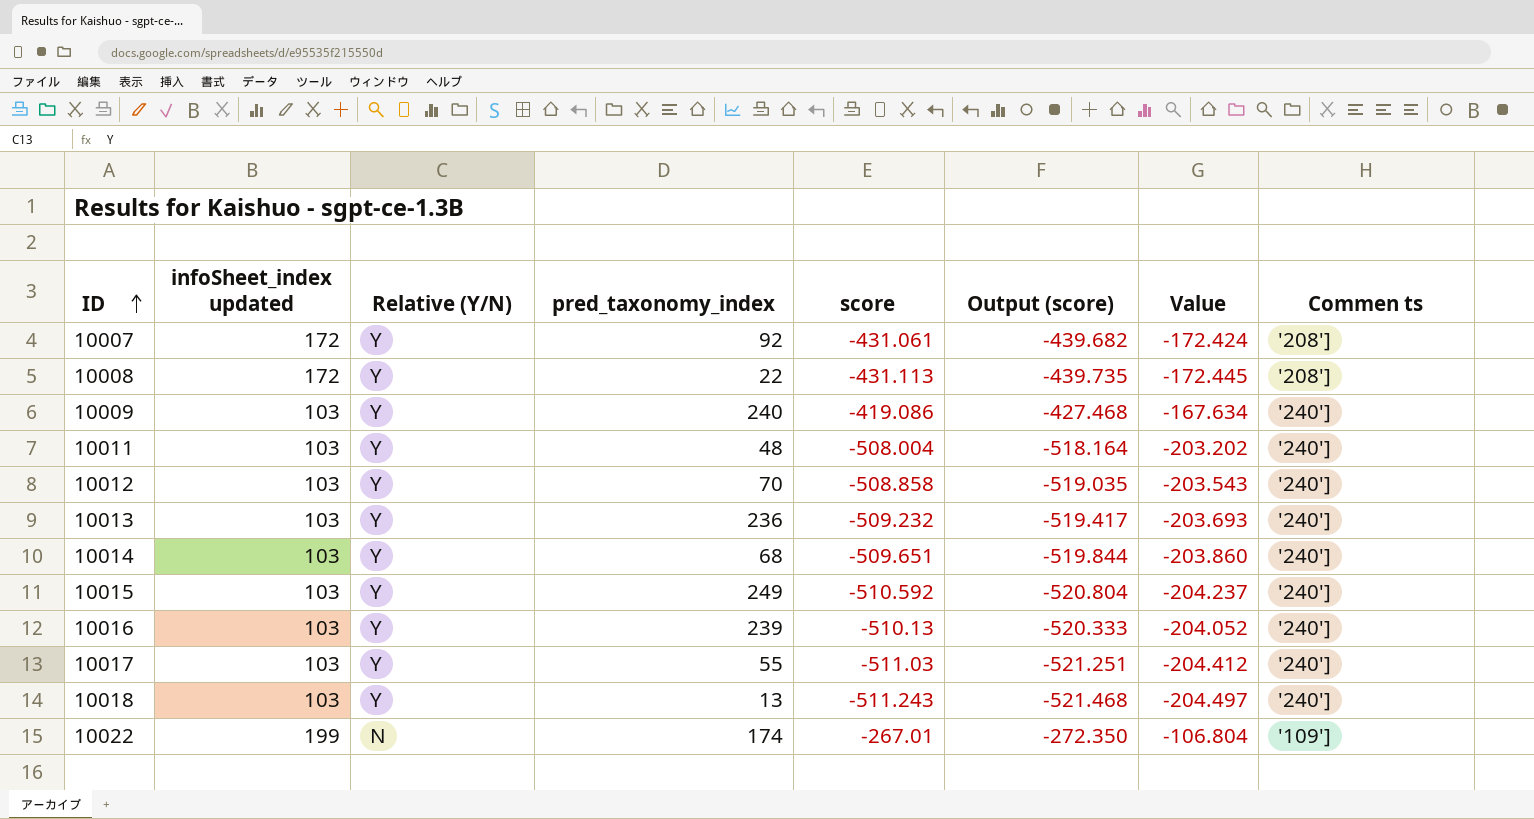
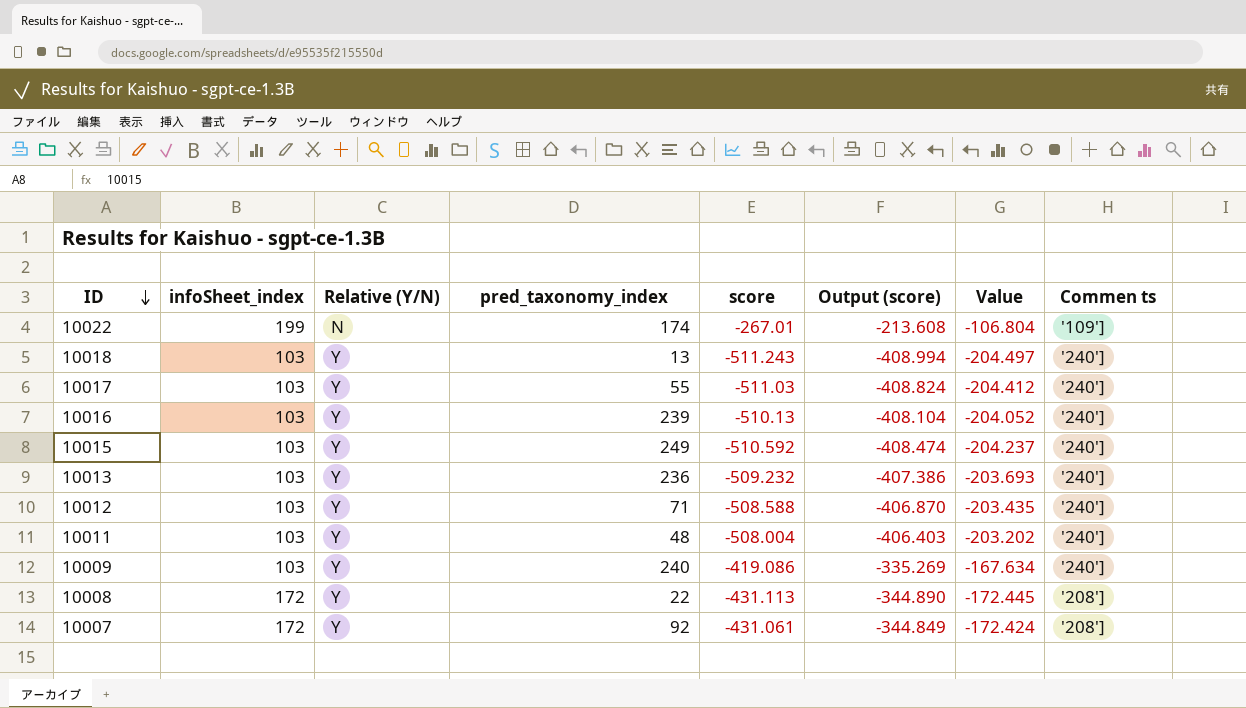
row order: ID ascending -> ID descending
column name: infoSheet_index updated -> infoSheet_index
column Output (score) | formula: [score] * 1.02 -> [score] * 0.8
row 10014: 103 | Y | 68 | -509.651 | -519.844 | -203.860 | '240'] -> none
10012 | pred_taxonomy_index: 70 -> 71
10012 | score: -508.858 -> -508.588
10012 | Value: -203.543 -> -203.435

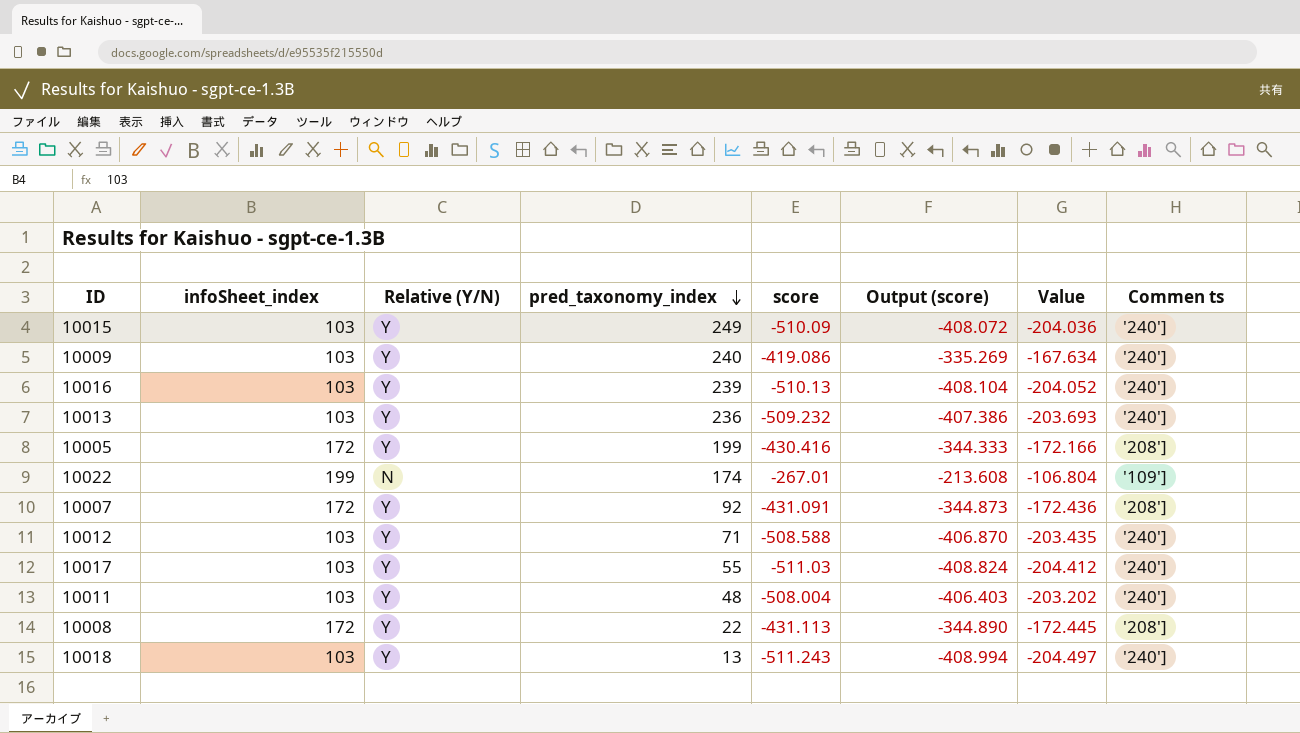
row order: ID descending -> pred_taxonomy_index descending
10015 | score: -510.592 -> -510.09
10015 | Output (score): -408.474 -> -408.072
10015 | Value: -204.237 -> -204.036
row 10005: none -> 172 | Y | 199 | -430.416 | -344.333 | -172.166 | '208']
10007 | score: -431.061 -> -431.091
10007 | Output (score): -344.849 -> -344.873
10007 | Value: -172.424 -> -172.436

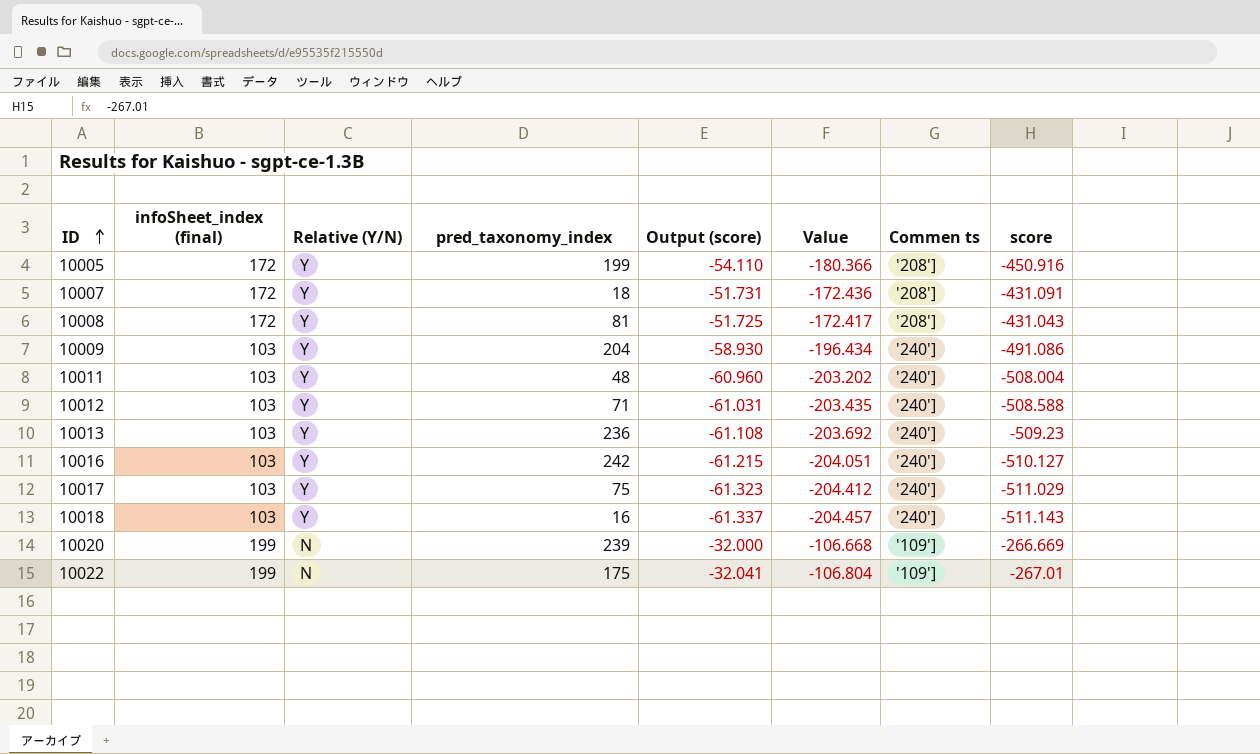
row order: pred_taxonomy_index descending -> ID ascending
column name: infoSheet_index -> infoSheet_index (final)
column Output (score) | formula: [score] * 0.8 -> [score] * 0.12
column score | position: 5 -> 8
row 10015: 103 | Y | 249 | -510.09 | -408.072 | -204.036 | '240'] -> none
10005 | Value: -172.166 -> -180.366
10005 | score: -430.416 -> -450.916
10007 | pred_taxonomy_index: 92 -> 18
10008 | pred_taxonomy_index: 22 -> 81
10008 | Value: -172.445 -> -172.417
10008 | score: -431.113 -> -431.043
10009 | pred_taxonomy_index: 240 -> 204
10009 | Value: -167.634 -> -196.434
10009 | score: -419.086 -> -491.086
10013 | Value: -203.693 -> -203.692
10013 | score: -509.232 -> -509.23
10016 | pred_taxonomy_index: 239 -> 242
10016 | Value: -204.052 -> -204.051
10016 | score: -510.13 -> -510.127
10017 | pred_taxonomy_index: 55 -> 75
10017 | score: -511.03 -> -511.029
10018 | pred_taxonomy_index: 13 -> 16
10018 | Value: -204.497 -> -204.457
10018 | score: -511.243 -> -511.143
row 10020: none -> 199 | N | 239 | -32.000 | -106.668 | '109'] | -266.669
10022 | pred_taxonomy_index: 174 -> 175

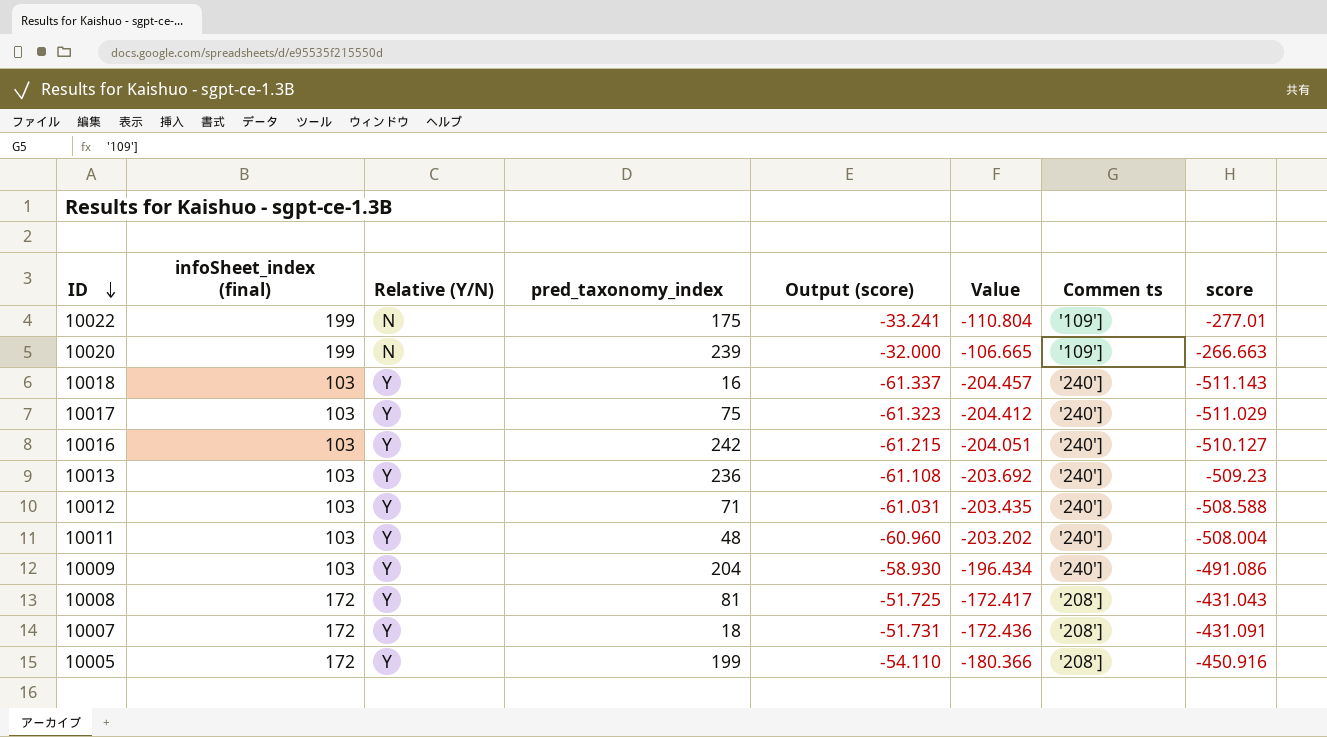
row order: ID ascending -> ID descending
10022 | Output (score): -32.041 -> -33.241
10022 | Value: -106.804 -> -110.804
10022 | score: -267.01 -> -277.01
10020 | Value: -106.668 -> -106.665
10020 | score: -266.669 -> -266.663

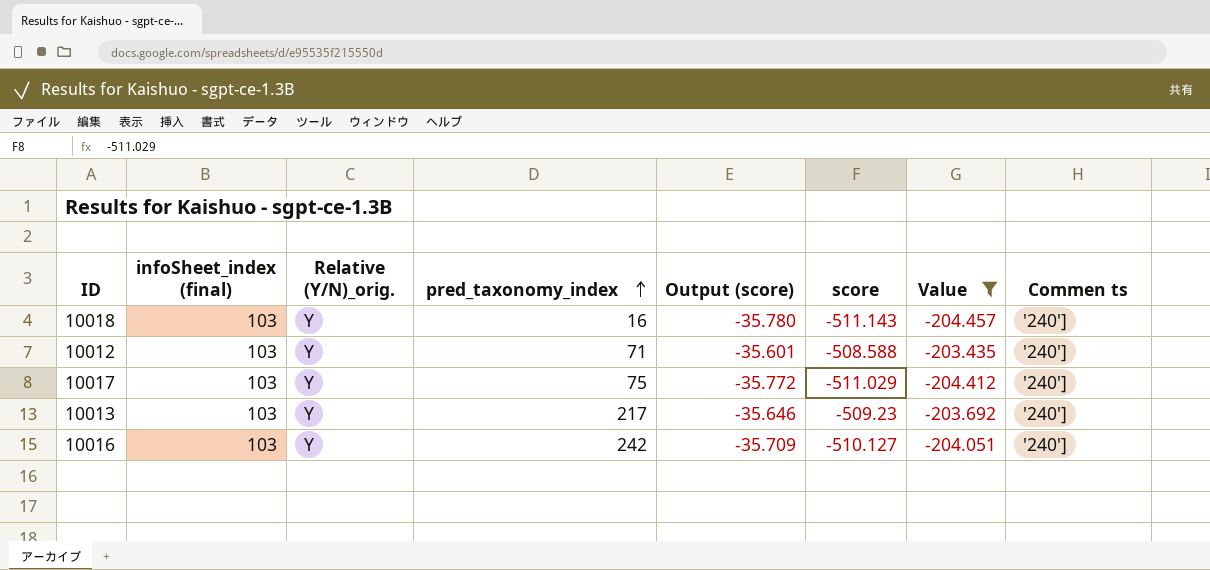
filter: none -> Value <= -203.435
row order: ID descending -> pred_taxonomy_index ascending
column name: Relative (Y/N) -> Relative (Y/N)_orig.
column Output (score) | formula: [score] * 0.12 -> [score] * 0.07
column score | position: 8 -> 6
10013 | pred_taxonomy_index: 236 -> 217

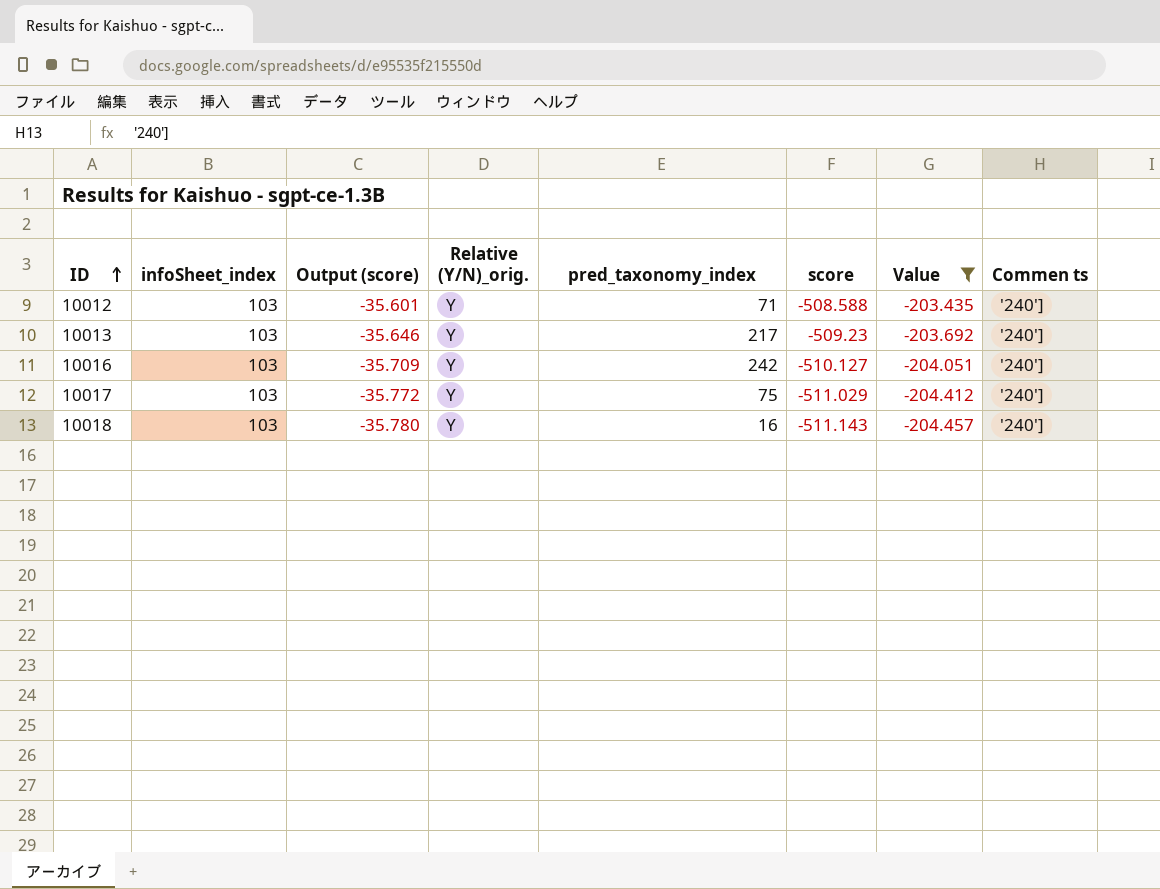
row order: pred_taxonomy_index ascending -> ID ascending
column name: infoSheet_index (final) -> infoSheet_index
column Output (score) | position: 5 -> 3

